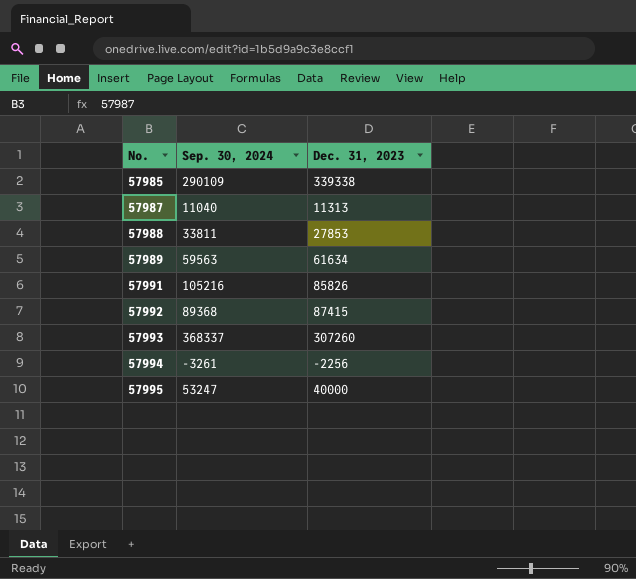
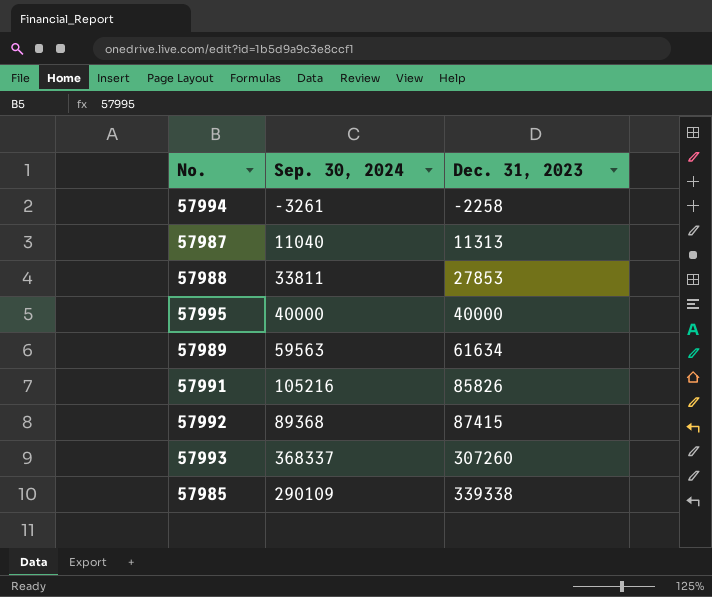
row order: No. ascending -> Dec. 31, 2023 ascending
57994 | Dec. 31, 2023: -2256 -> -2258
57995 | Sep. 30, 2024: 53247 -> 40000

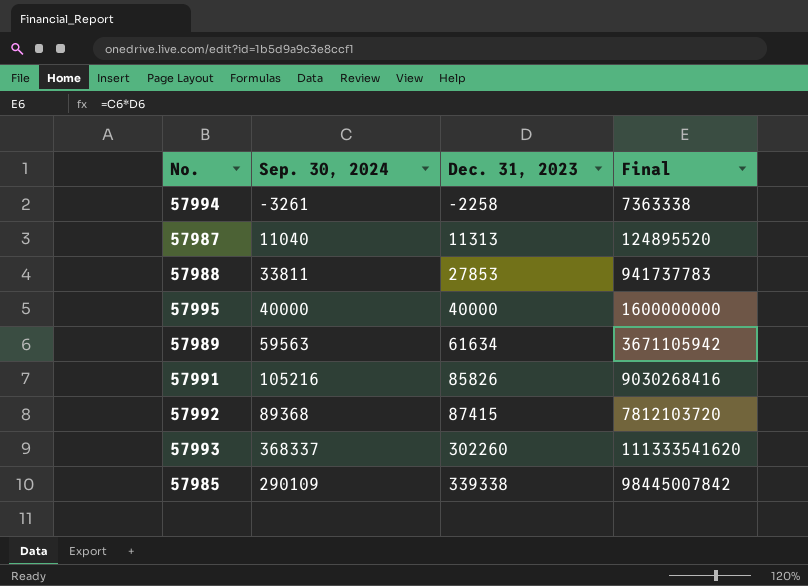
column Final | formula: none -> [Sep. 30, 2024] * [Dec. 31, 2023]
57993 | Dec. 31, 2023: 307260 -> 302260

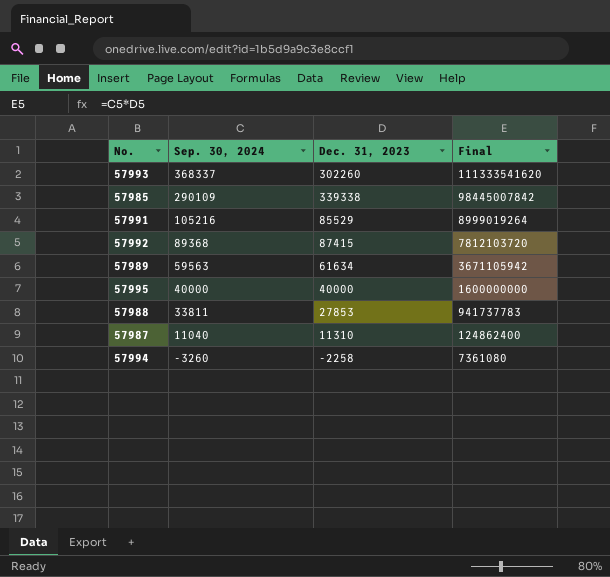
row order: Dec. 31, 2023 ascending -> Sep. 30, 2024 descending
57991 | Dec. 31, 2023: 85826 -> 85529
57991 | Final: 9030268416 -> 8999019264
57987 | Dec. 31, 2023: 11313 -> 11310
57987 | Final: 124895520 -> 124862400
57994 | Sep. 30, 2024: -3261 -> -3260
57994 | Final: 7363338 -> 7361080

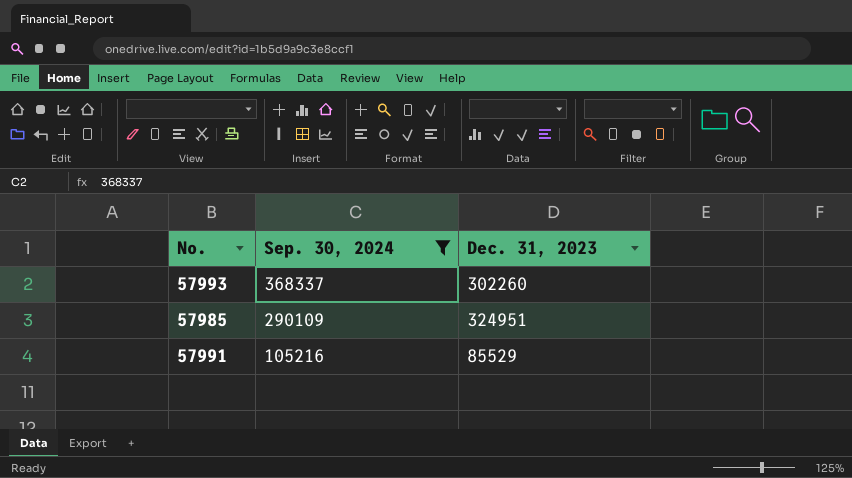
filter: none -> Sep. 30, 2024 >= 105216
column Final | formula: [Sep. 30, 2024] * [Dec. 31, 2023] -> none
57985 | Dec. 31, 2023: 339338 -> 324951

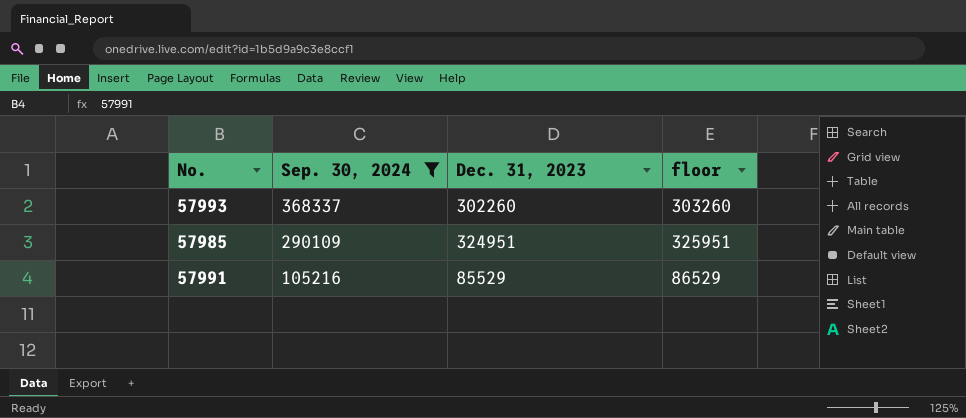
column floor | formula: none -> [Dec. 31, 2023] + 1000

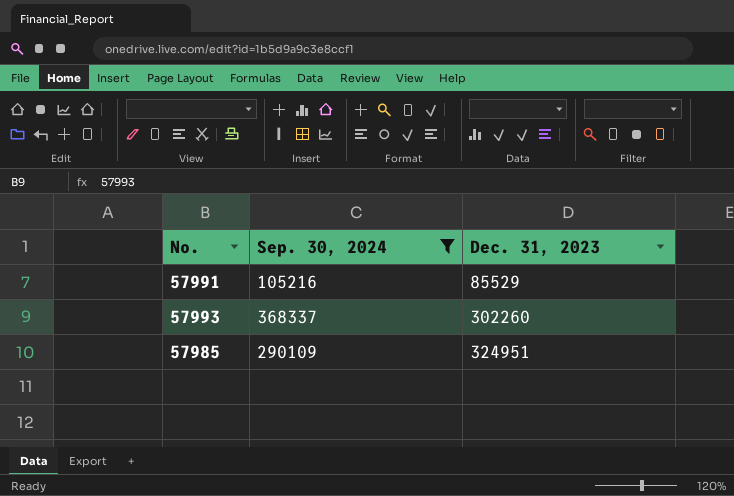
row order: Sep. 30, 2024 descending -> Dec. 31, 2023 ascending
column floor | formula: [Dec. 31, 2023] + 1000 -> none

